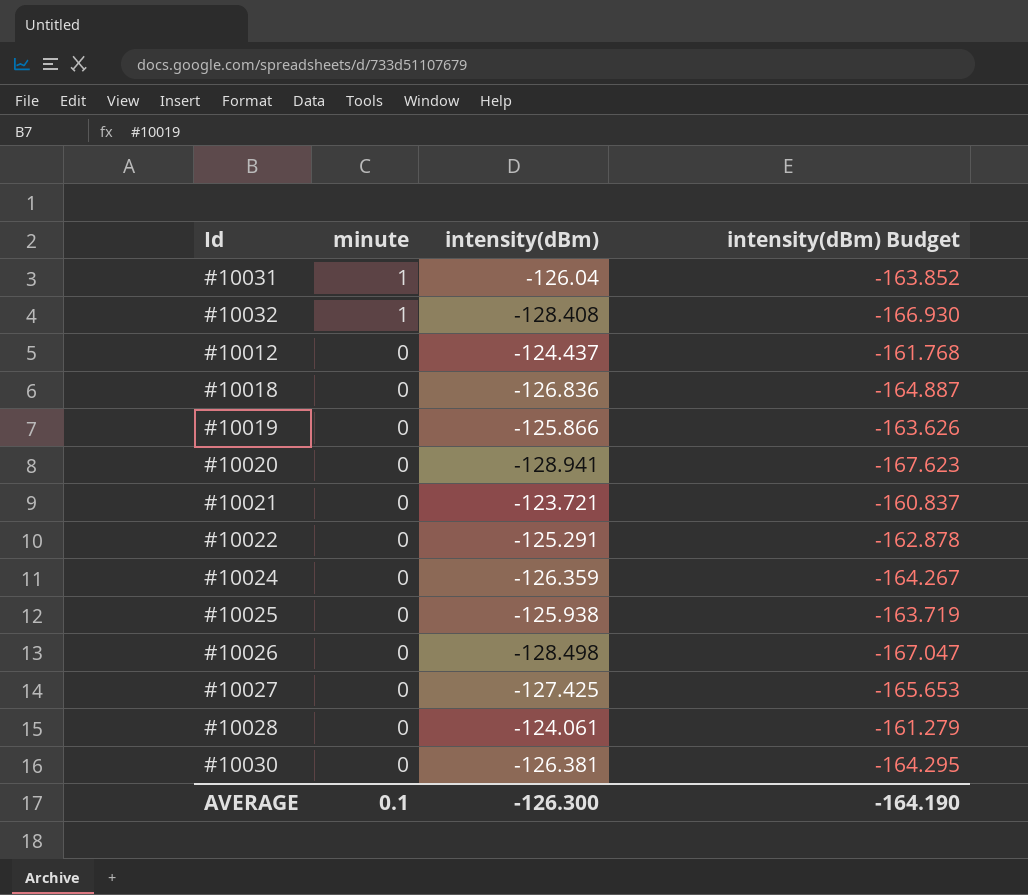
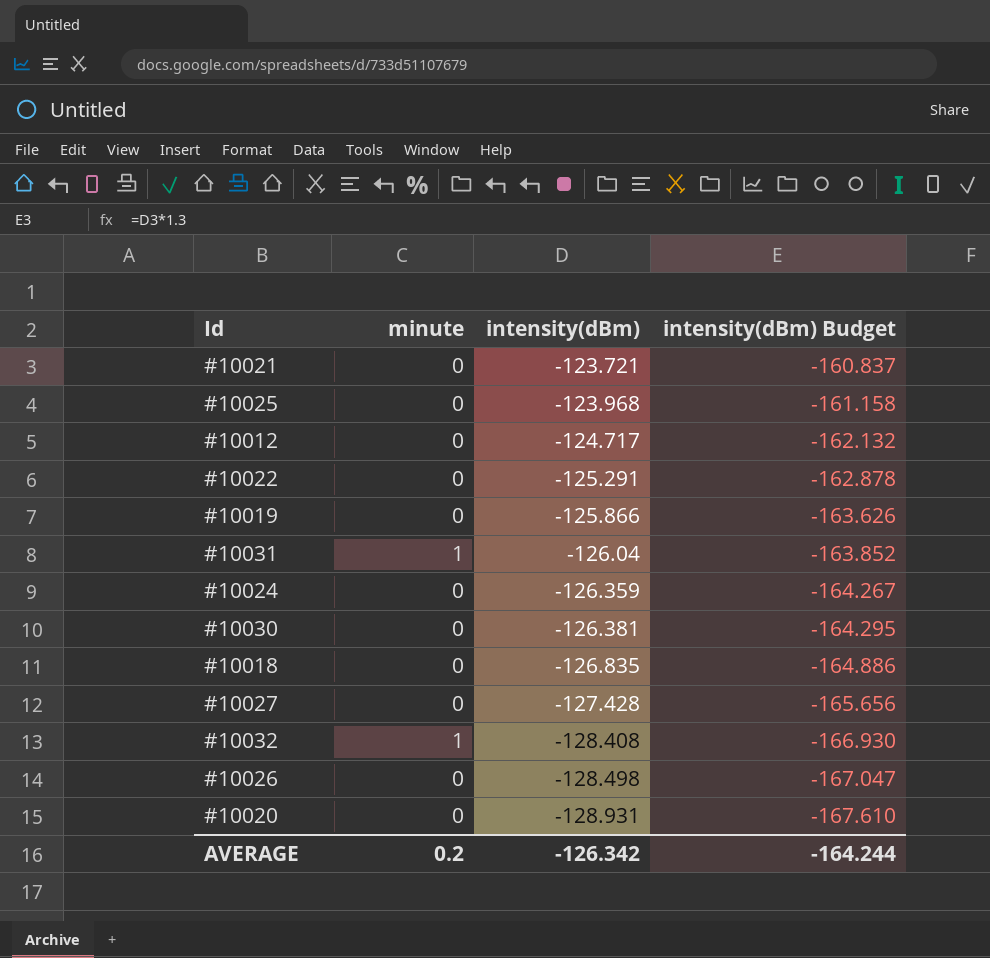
row order: minute descending -> intensity(dBm) descending
row #10028: 0 | -124.061 | -161.279 -> none
#10025 | intensity(dBm): -125.938 -> -123.968
#10025 | intensity(dBm) Budget: -163.719 -> -161.158
#10012 | intensity(dBm): -124.437 -> -124.717
#10012 | intensity(dBm) Budget: -161.768 -> -162.132
#10018 | intensity(dBm): -126.836 -> -126.835
#10018 | intensity(dBm) Budget: -164.887 -> -164.886
#10027 | intensity(dBm): -127.425 -> -127.428
#10027 | intensity(dBm) Budget: -165.653 -> -165.656
#10020 | intensity(dBm): -128.941 -> -128.931
#10020 | intensity(dBm) Budget: -167.623 -> -167.610
AVERAGE | minute: 0.1 -> 0.2
AVERAGE | intensity(dBm): -126.300 -> -126.342
AVERAGE | intensity(dBm) Budget: -164.190 -> -164.244

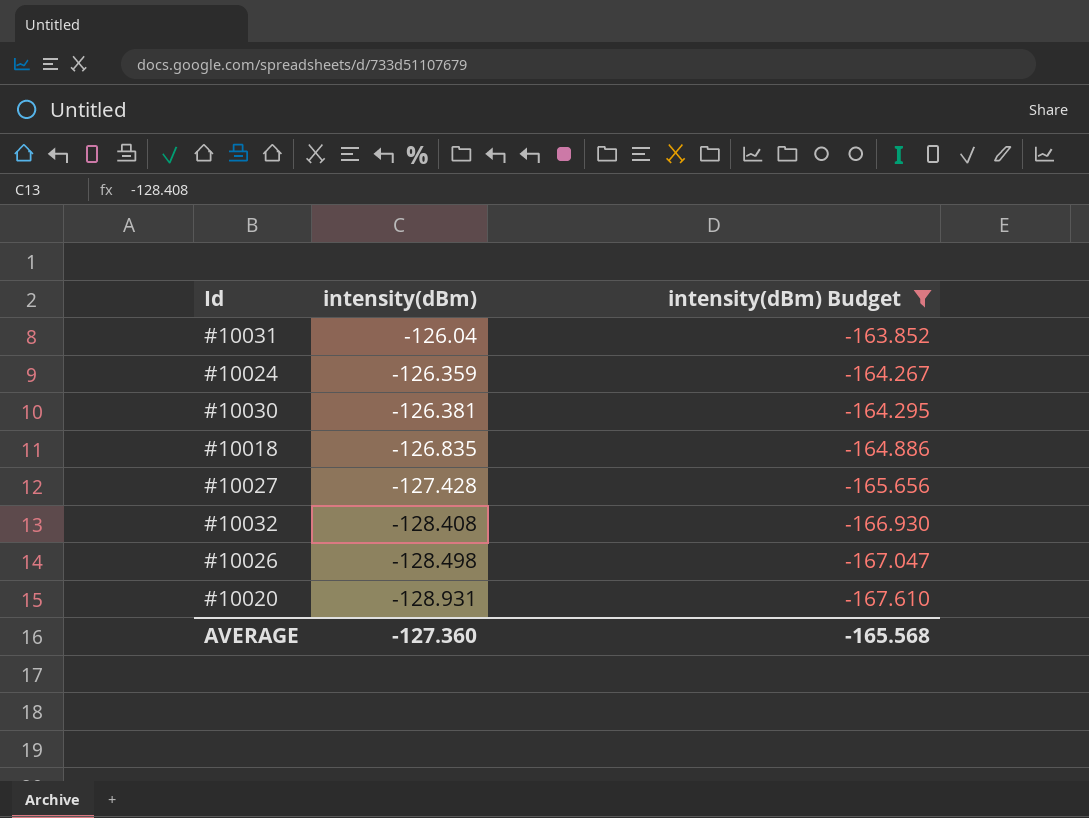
filter: none -> intensity(dBm) Budget <= -163.852
column minute | position: 2 -> none
AVERAGE | intensity(dBm): -126.342 -> -127.360
AVERAGE | intensity(dBm) Budget: -164.244 -> -165.568

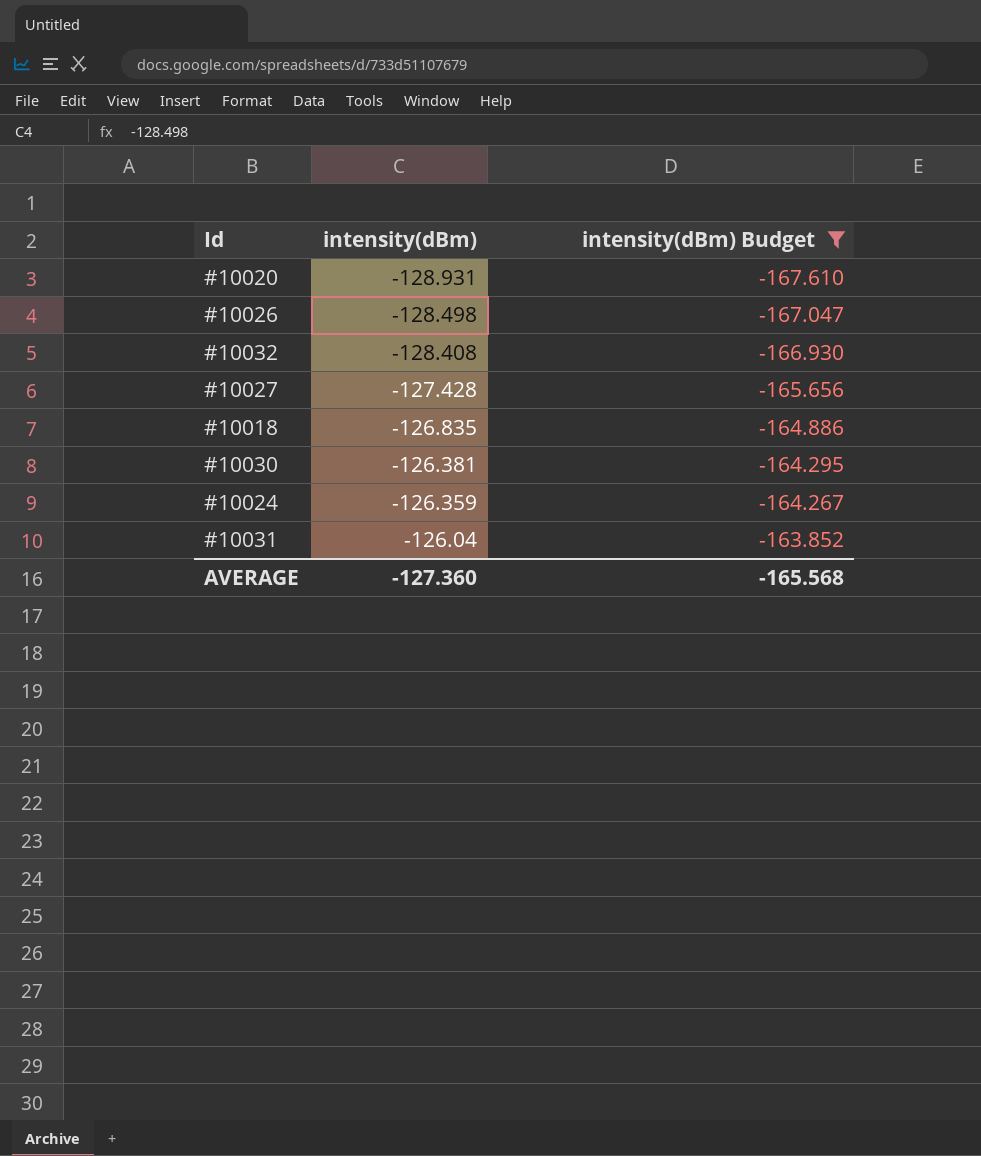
row order: intensity(dBm) descending -> intensity(dBm) ascending

